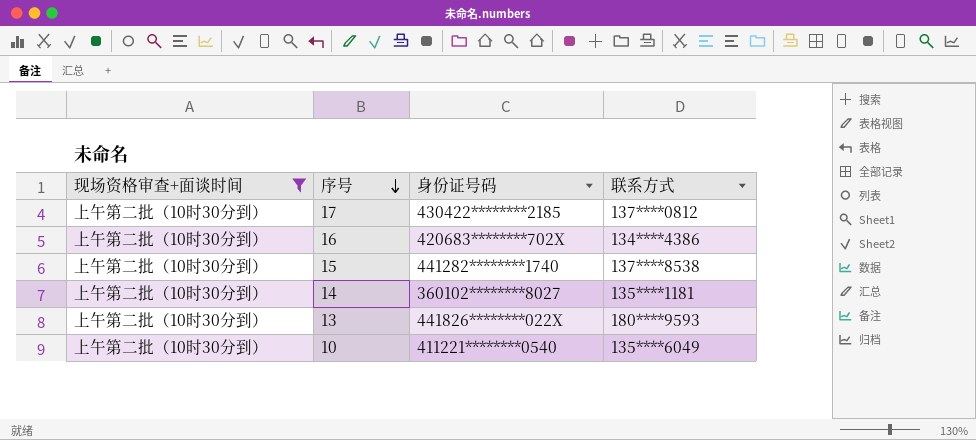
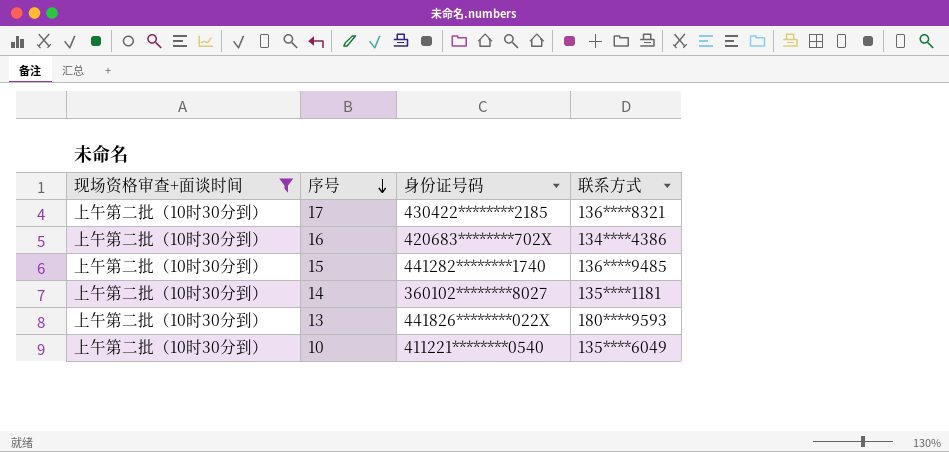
17 | 联系方式: 137****0812 -> 136****8321
15 | 联系方式: 137****8538 -> 136****9485

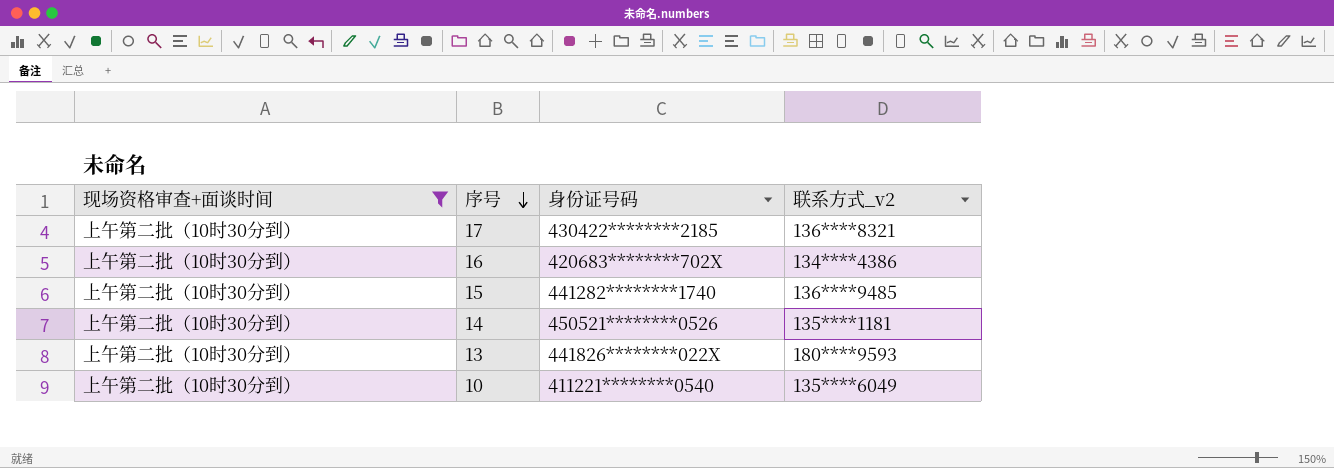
column name: 联系方式 -> 联系方式_v2
14 | 身份证号码: 360102********8027 -> 450521********0526

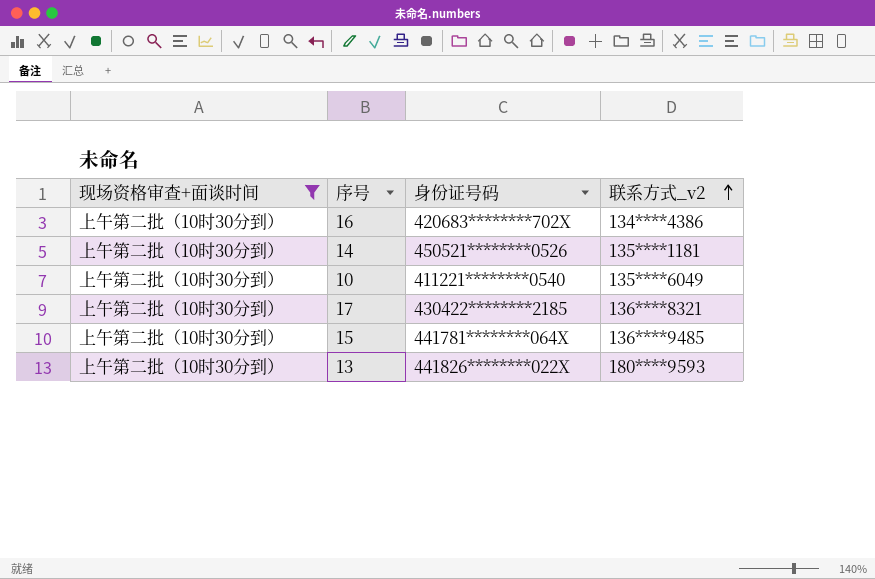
row order: 序号 descending -> 联系方式_v2 ascending
15 | 身份证号码: 441282********1740 -> 441781********064X

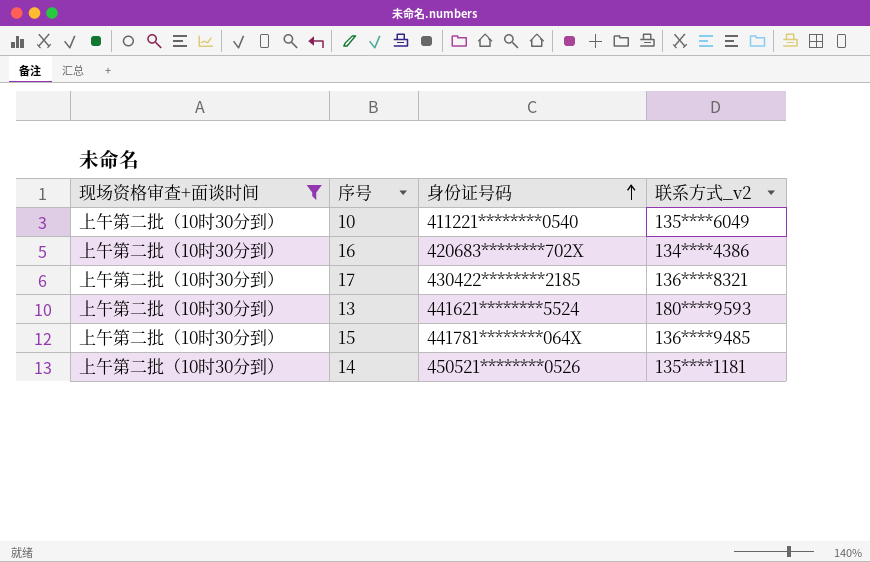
row order: 联系方式_v2 ascending -> 身份证号码 ascending
13 | 身份证号码: 441826********022X -> 441621********5524

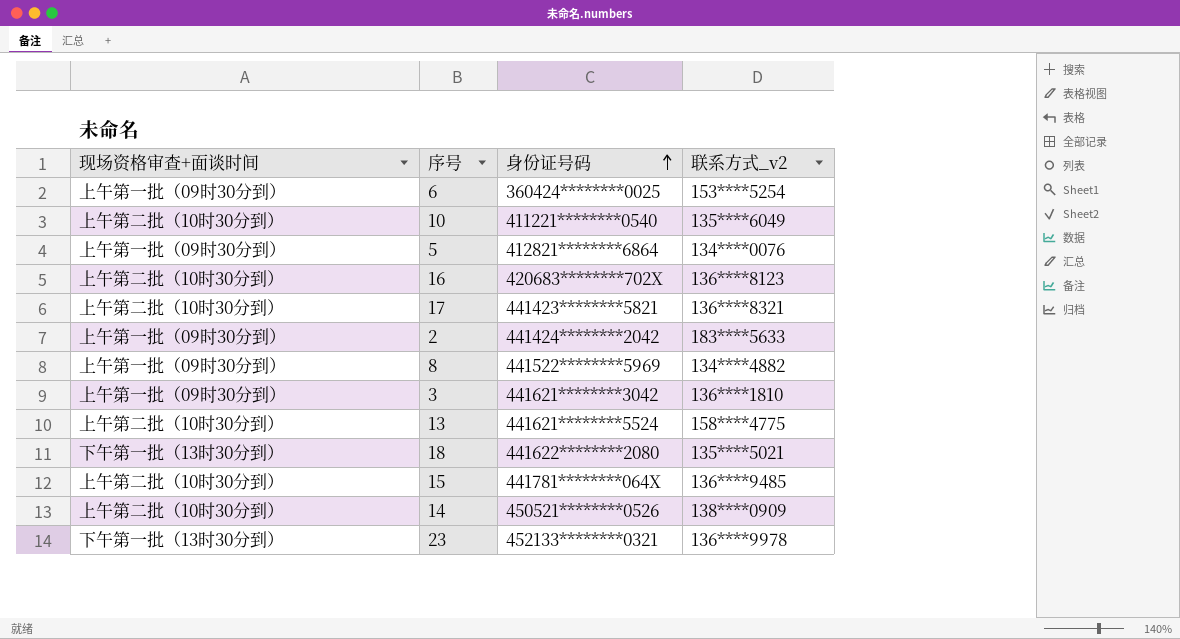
filter: 现场资格审查+面谈时间 = 上午第二批（10时30分到） -> none
16 | 联系方式_v2: 134****4386 -> 136****8123
17 | 身份证号码: 430422********2185 -> 441423********5821
13 | 联系方式_v2: 180****9593 -> 158****4775
14 | 联系方式_v2: 135****1181 -> 138****0909

